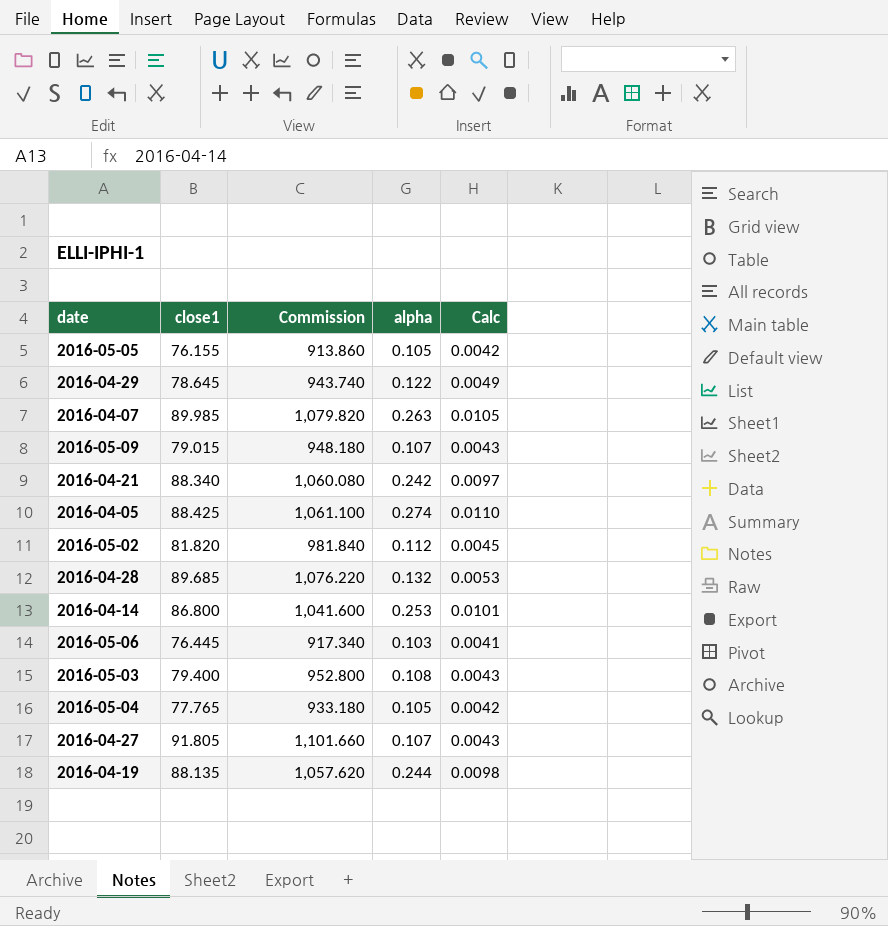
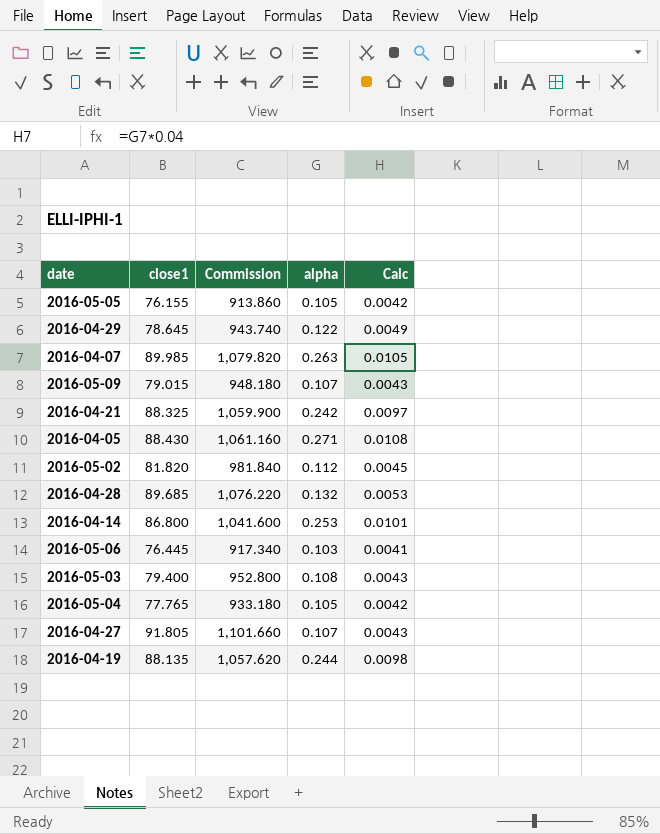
2016-04-21 | close1: 88.340 -> 88.325
2016-04-21 | Commission: 1,060.080 -> 1,059.900
2016-04-05 | close1: 88.425 -> 88.430
2016-04-05 | Commission: 1,061.100 -> 1,061.160
2016-04-05 | alpha: 0.274 -> 0.271
2016-04-05 | Calc: 0.0110 -> 0.0108

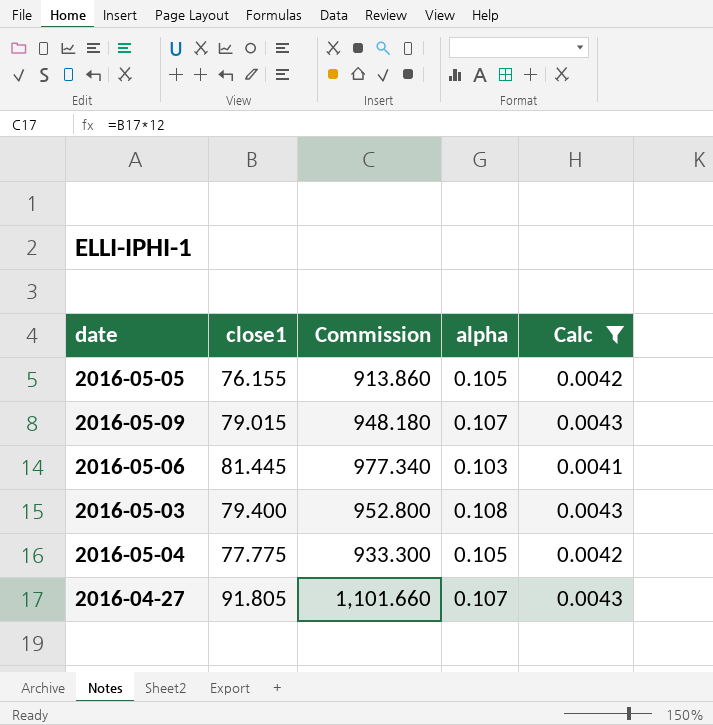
filter: none -> Calc <= 0.0043
2016-05-06 | close1: 76.445 -> 81.445
2016-05-06 | Commission: 917.340 -> 977.340
2016-05-04 | close1: 77.765 -> 77.775
2016-05-04 | Commission: 933.180 -> 933.300

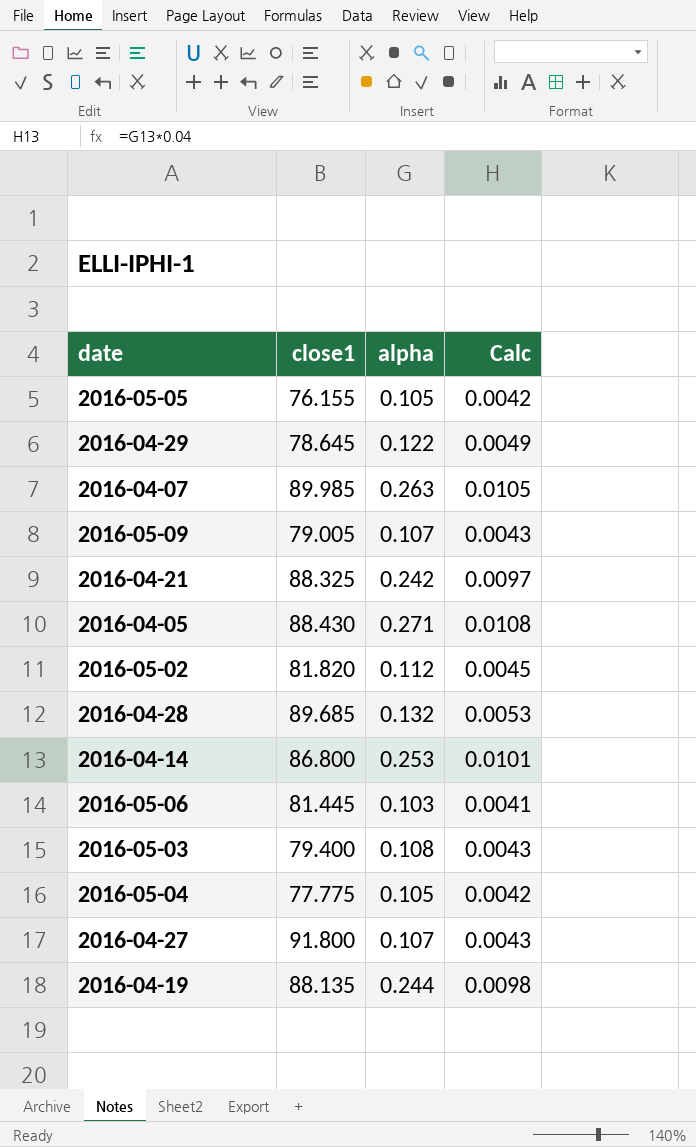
filter: Calc <= 0.0043 -> none
column Commission | formula: [close1] * 12 -> none
2016-05-09 | close1: 79.015 -> 79.005
2016-04-27 | close1: 91.805 -> 91.800

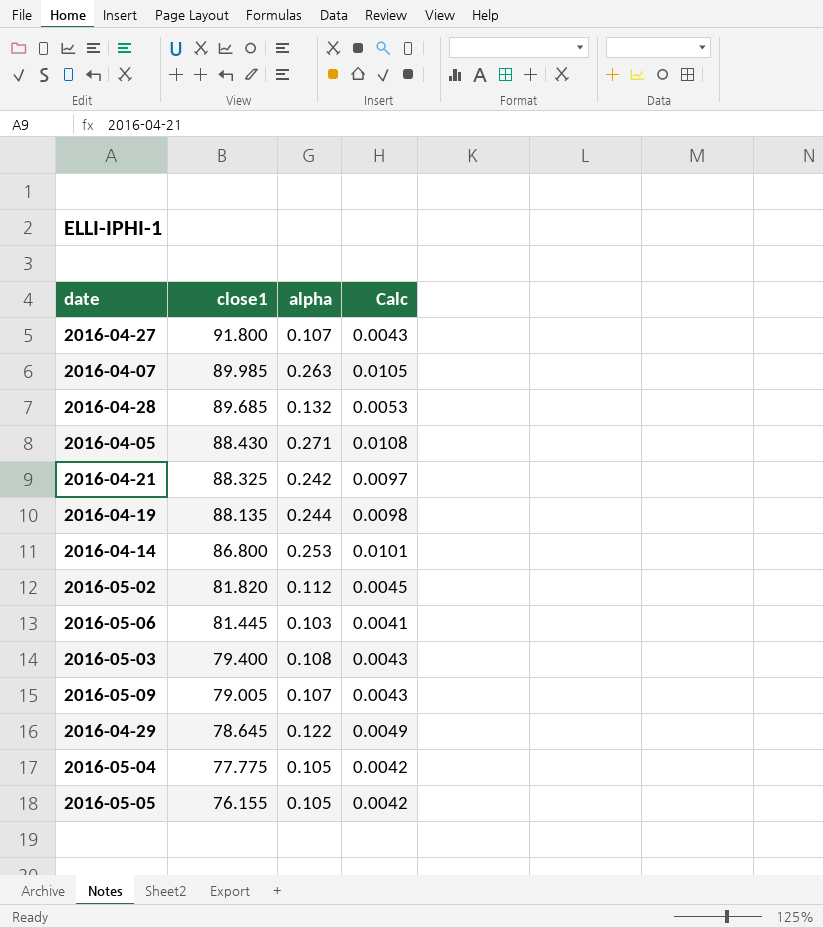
row order: none -> close1 descending

